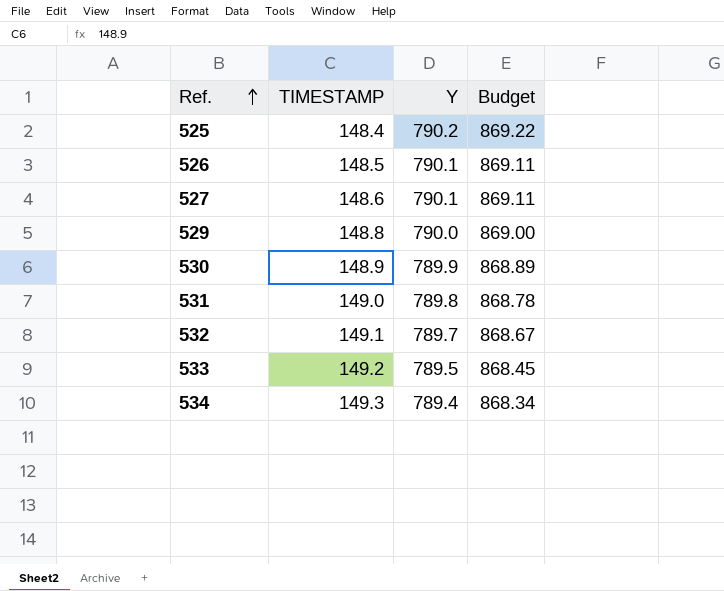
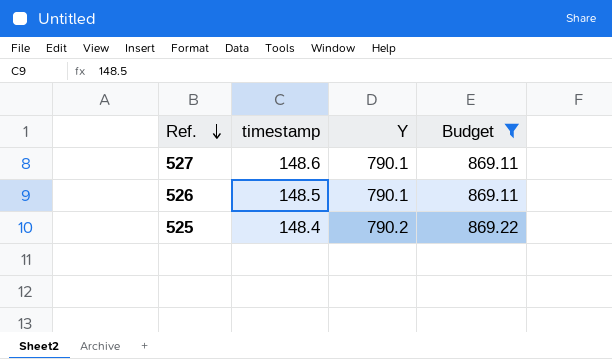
filter: none -> Budget >= 869.11
row order: Ref. ascending -> Ref. descending
column name: TIMESTAMP -> timestamp

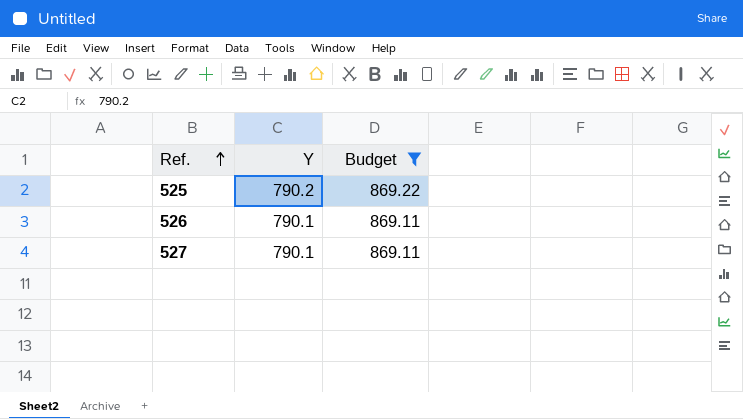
row order: Ref. descending -> Ref. ascending
column timestamp | position: 2 -> none

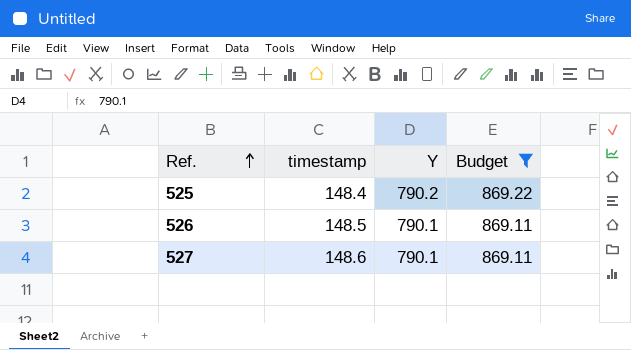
column timestamp | position: none -> 2

